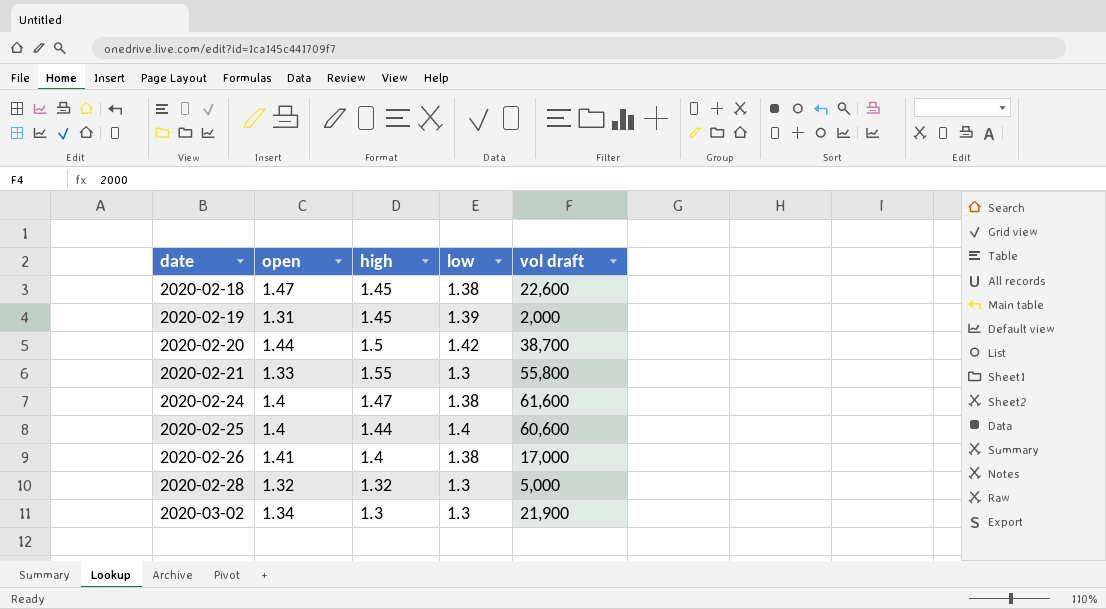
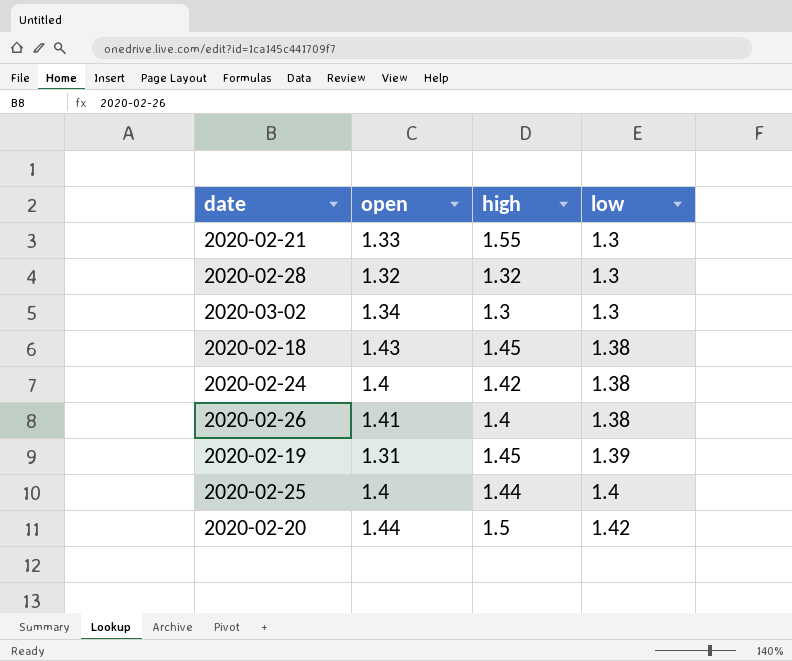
row order: date ascending -> low ascending
column vol draft | position: 5 -> none
2020-02-18 | open: 1.47 -> 1.43
2020-02-24 | high: 1.47 -> 1.42

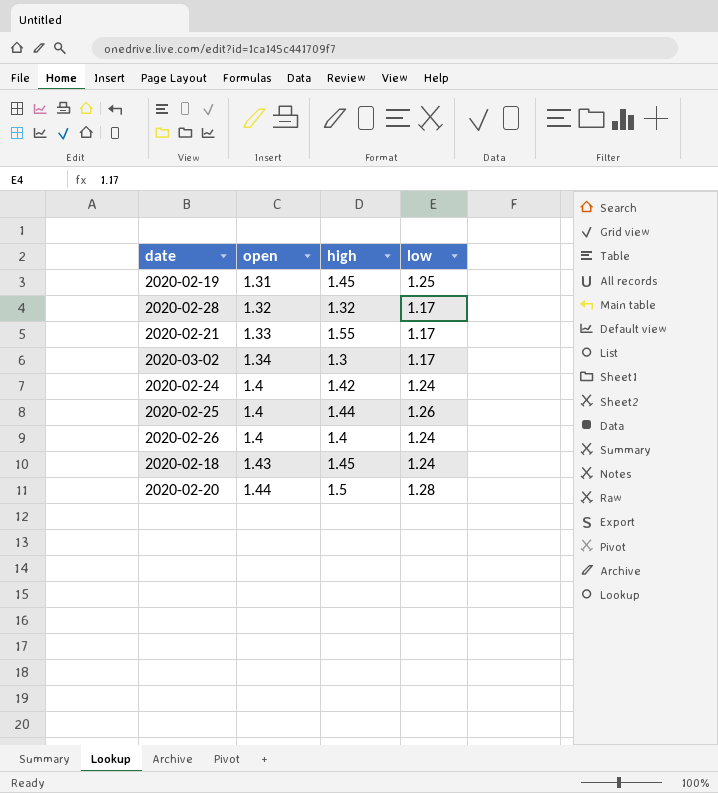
row order: low ascending -> open ascending
2020-02-19 | low: 1.39 -> 1.25
2020-02-28 | low: 1.3 -> 1.17
2020-02-21 | low: 1.3 -> 1.17
2020-03-02 | low: 1.3 -> 1.17
2020-02-24 | low: 1.38 -> 1.24
2020-02-25 | low: 1.4 -> 1.26
2020-02-26 | open: 1.41 -> 1.4
2020-02-26 | low: 1.38 -> 1.24
2020-02-18 | low: 1.38 -> 1.24
2020-02-20 | low: 1.42 -> 1.28

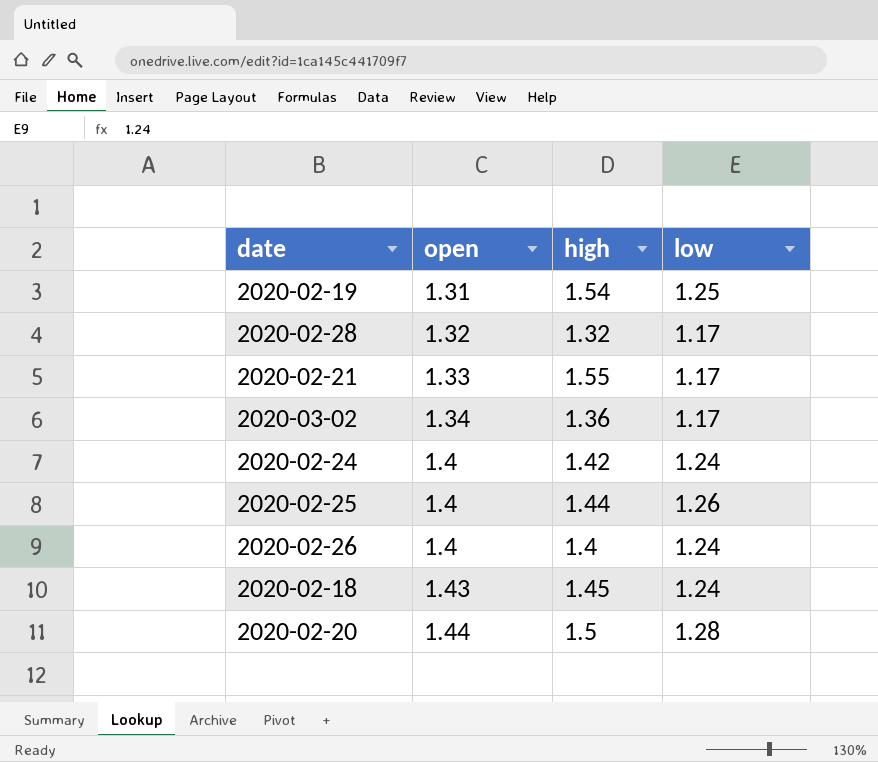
2020-02-19 | high: 1.45 -> 1.54
2020-03-02 | high: 1.3 -> 1.36

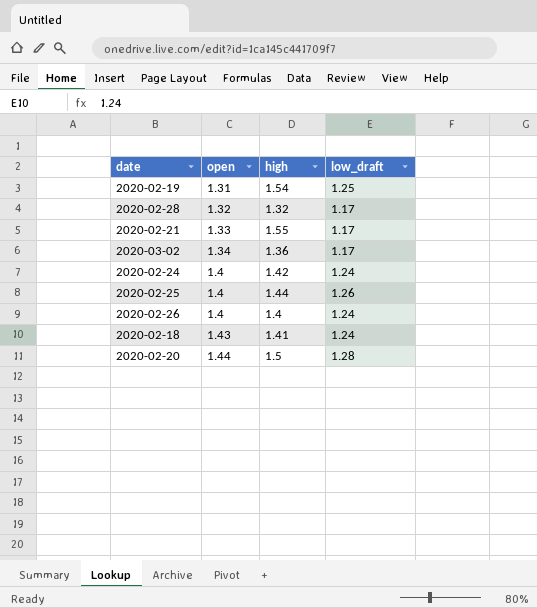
column name: low -> low_draft
2020-02-18 | high: 1.45 -> 1.41

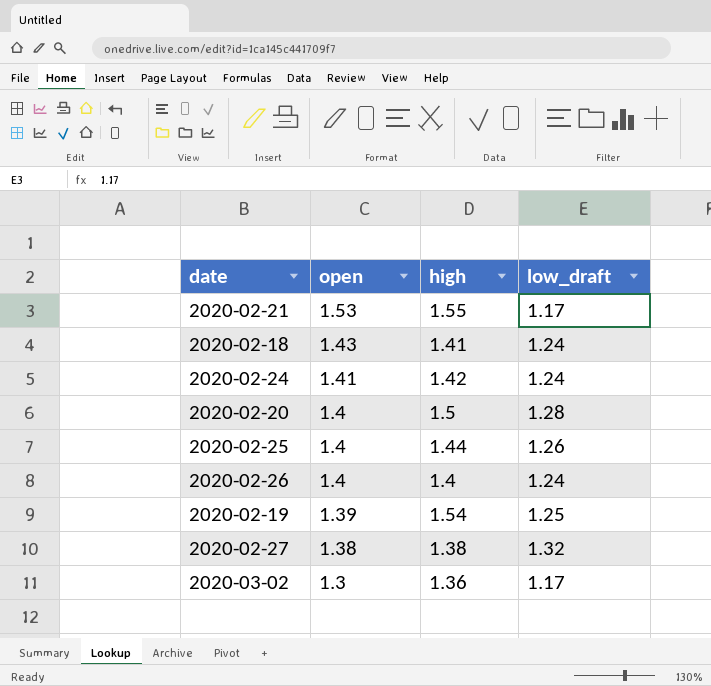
row order: open ascending -> open descending
row 2020-02-28: 1.32 | 1.32 | 1.17 -> none
2020-02-21 | open: 1.33 -> 1.53
2020-02-24 | open: 1.4 -> 1.41
2020-02-20 | open: 1.44 -> 1.4
2020-02-19 | open: 1.31 -> 1.39
row 2020-02-27: none -> 1.38 | 1.38 | 1.32
2020-03-02 | open: 1.34 -> 1.3

